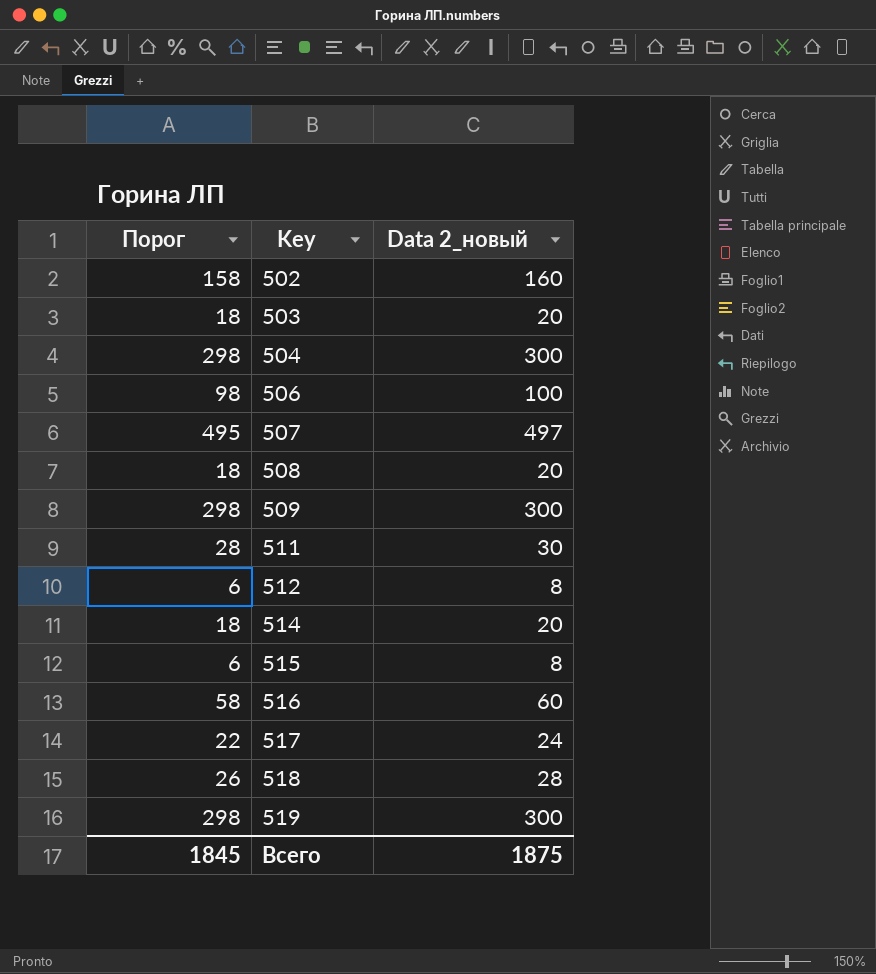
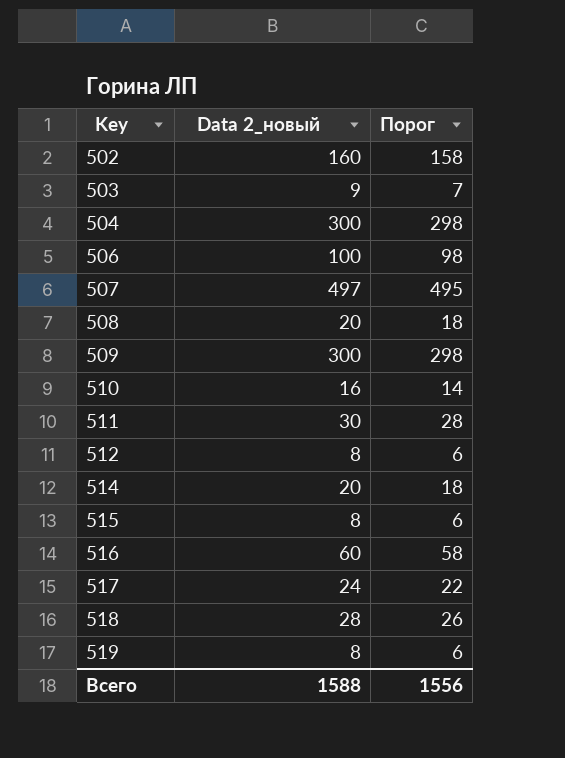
column Порог | position: 1 -> 3
503 | Data 2_новый: 20 -> 9
503 | Порог: 18 -> 7
row 510: none -> 16 | 14
519 | Data 2_новый: 300 -> 8
519 | Порог: 298 -> 6
Всего | Data 2_новый: 1875 -> 1588
Всего | Порог: 1845 -> 1556

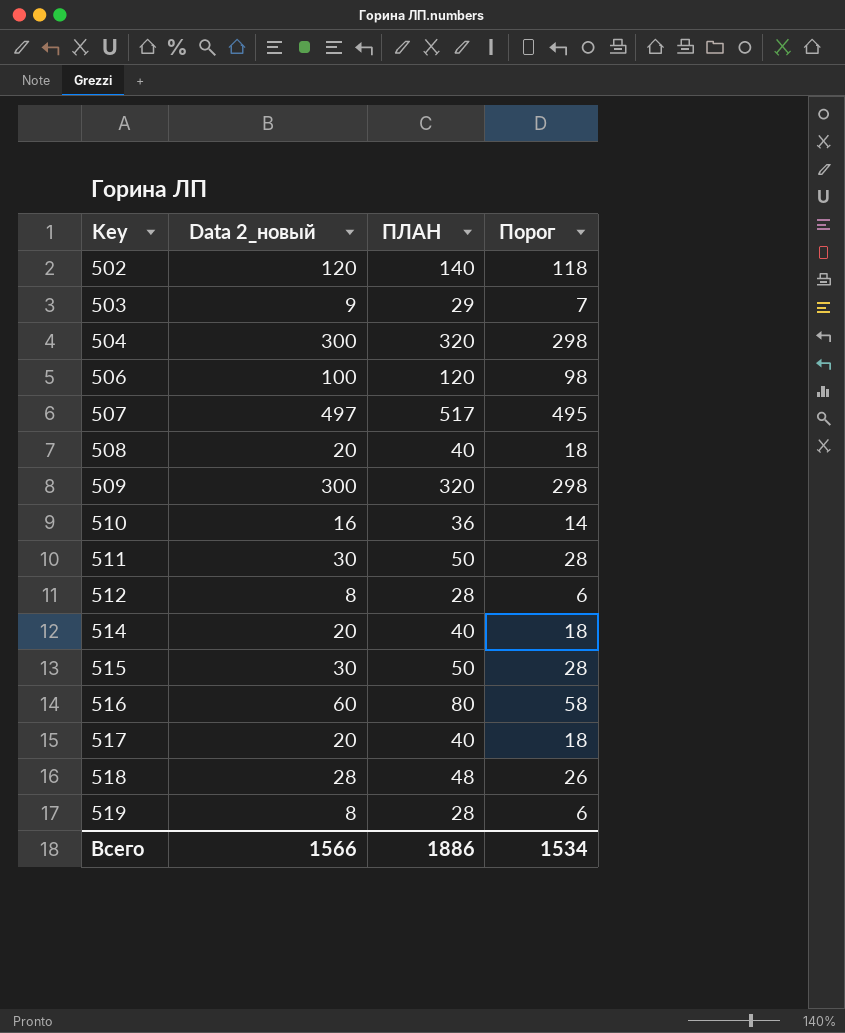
column ПЛАН | formula: none -> [Data 2_новый] + 20
502 | Data 2_новый: 160 -> 120
502 | Порог: 158 -> 118
515 | Data 2_новый: 8 -> 30
515 | Порог: 6 -> 28
517 | Data 2_новый: 24 -> 20
517 | Порог: 22 -> 18
Всего | Data 2_новый: 1588 -> 1566
Всего | Порог: 1556 -> 1534

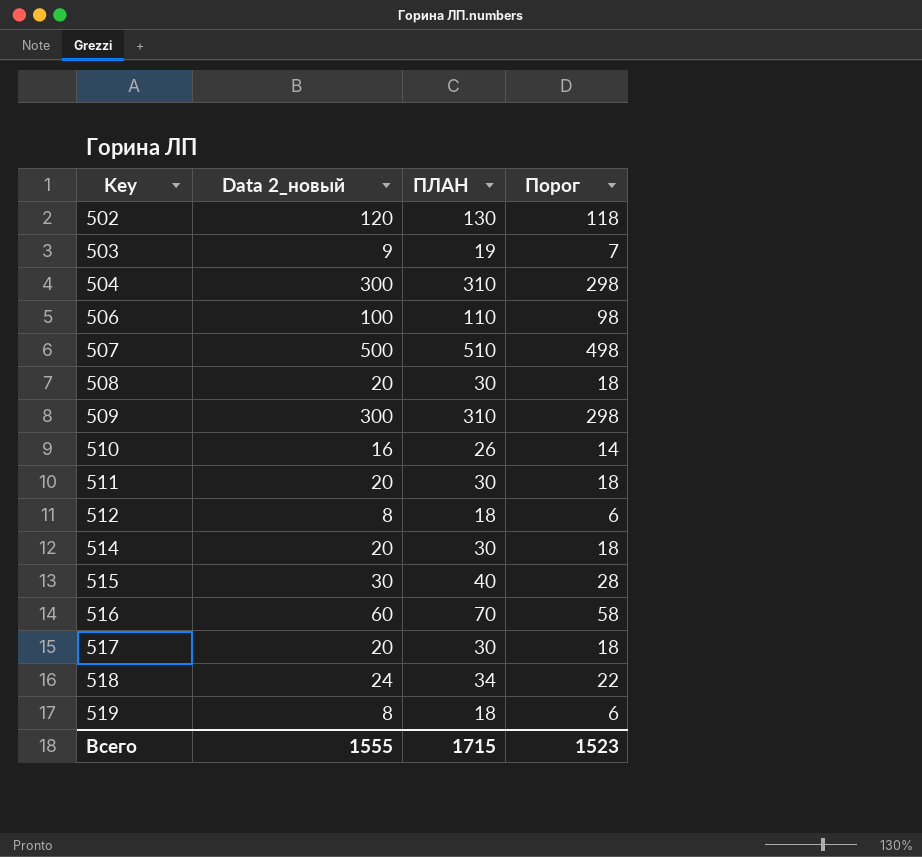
column ПЛАН | formula: [Data 2_новый] + 20 -> [Data 2_новый] + 10
507 | Data 2_новый: 497 -> 500
507 | Порог: 495 -> 498
511 | Data 2_новый: 30 -> 20
511 | Порог: 28 -> 18
518 | Data 2_новый: 28 -> 24
518 | Порог: 26 -> 22
Всего | Data 2_новый: 1566 -> 1555
Всего | ПЛАН: 1886 -> 1715
Всего | Порог: 1534 -> 1523

